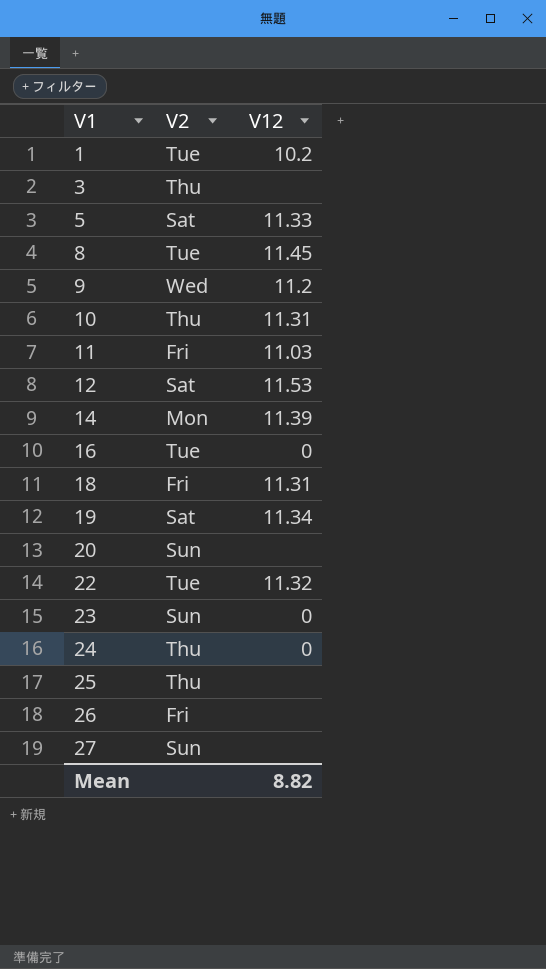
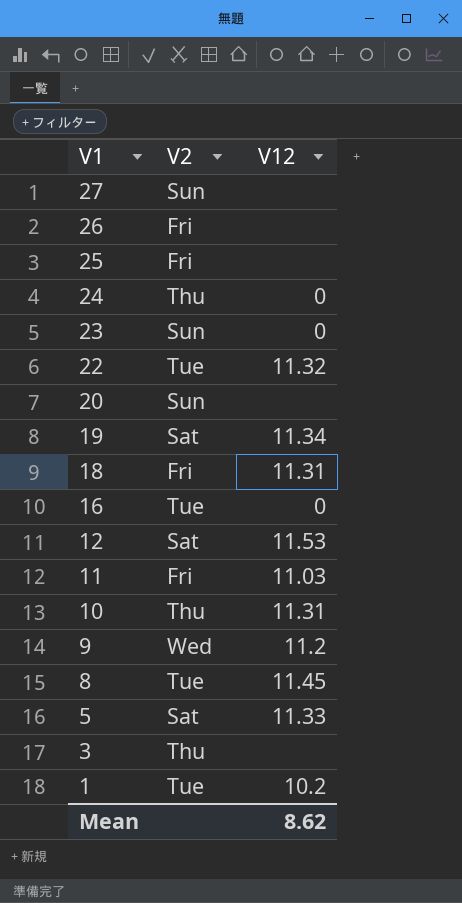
row order: V1 ascending -> V1 descending
row 14: Mon | 11.39 -> none
25 | V2: Thu -> Fri
Mean | V12: 8.82 -> 8.62

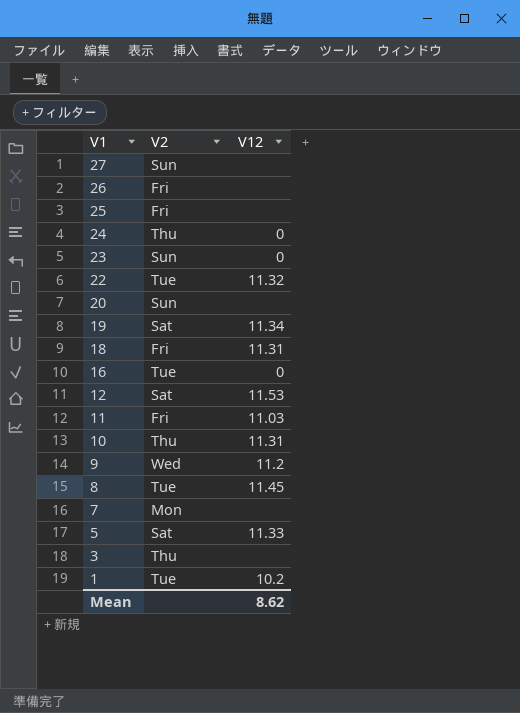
row 7: none -> Mon | none

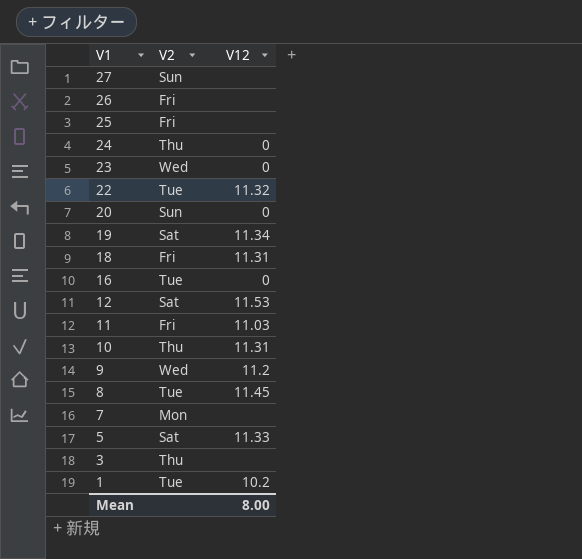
23 | V2: Sun -> Wed
20 | V12: none -> 0
Mean | V12: 8.62 -> 8.00

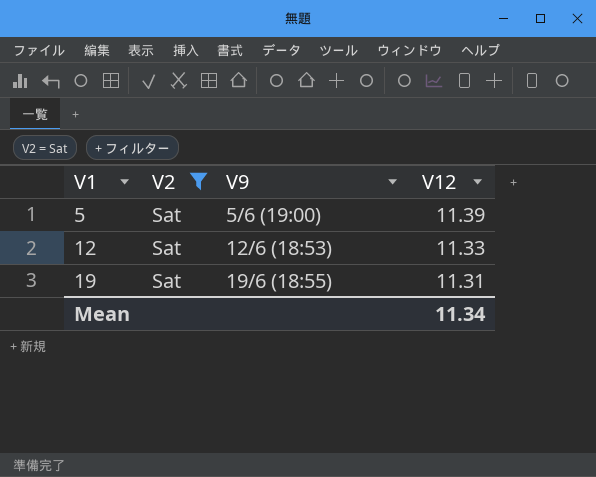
filter: none -> V2 = Sat
row order: V1 descending -> V1 ascending
column V9 | position: none -> 3
5 | V12: 11.33 -> 11.39
12 | V12: 11.53 -> 11.33
19 | V12: 11.34 -> 11.31
Mean | V12: 8.00 -> 11.34

